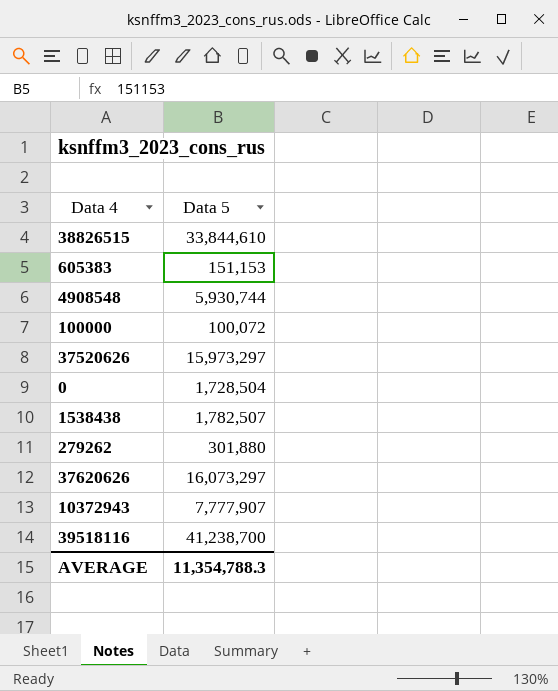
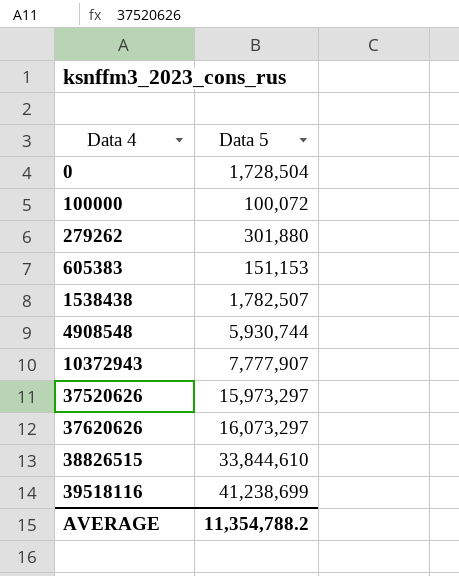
row order: none -> Data 4 ascending
39518116 | Data 5: 41,238,700 -> 41,238,699
AVERAGE | Data 5: 11,354,788.3 -> 11,354,788.2

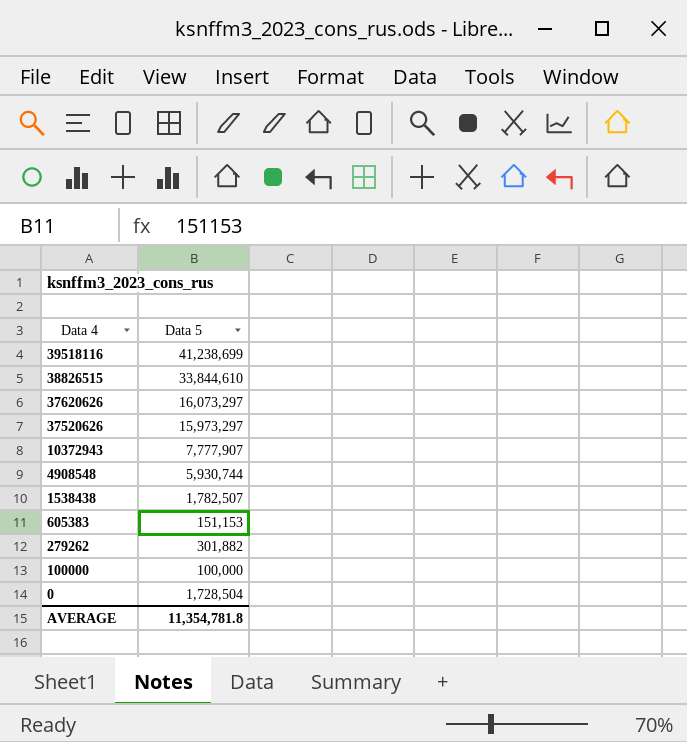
row order: Data 4 ascending -> Data 4 descending
279262 | Data 5: 301,880 -> 301,882
100000 | Data 5: 100,072 -> 100,000
AVERAGE | Data 5: 11,354,788.2 -> 11,354,781.8

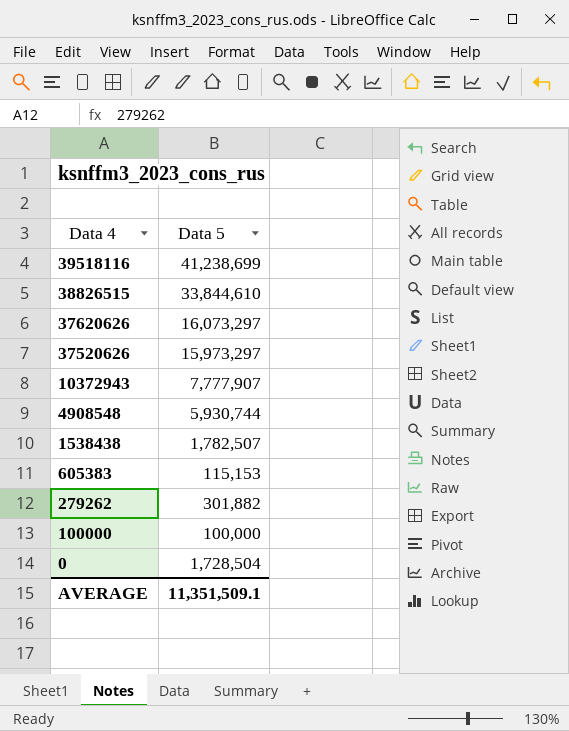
605383 | Data 5: 151,153 -> 115,153
AVERAGE | Data 5: 11,354,781.8 -> 11,351,509.1

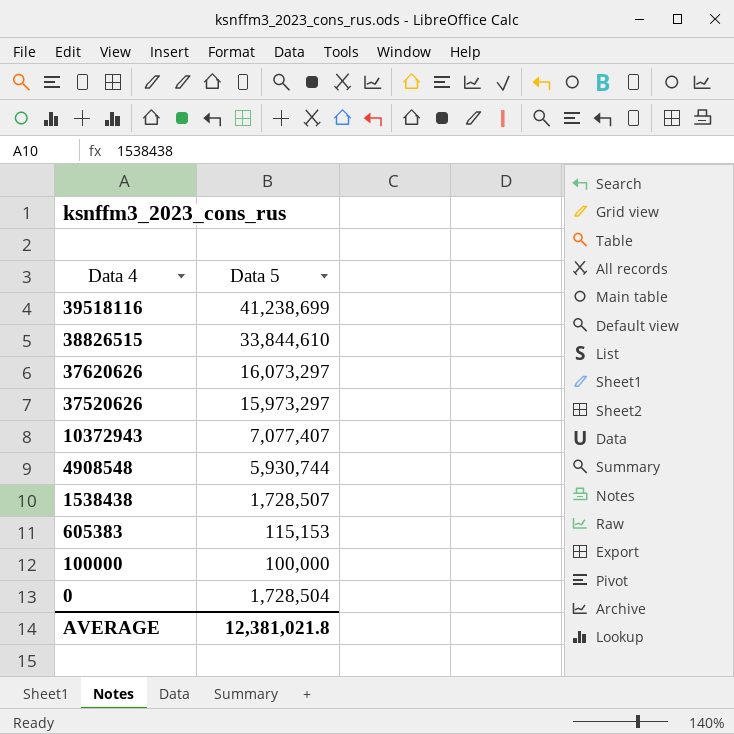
row 279262: 301,882 -> none
10372943 | Data 5: 7,777,907 -> 7,077,407
1538438 | Data 5: 1,782,507 -> 1,728,507
AVERAGE | Data 5: 11,351,509.1 -> 12,381,021.8

